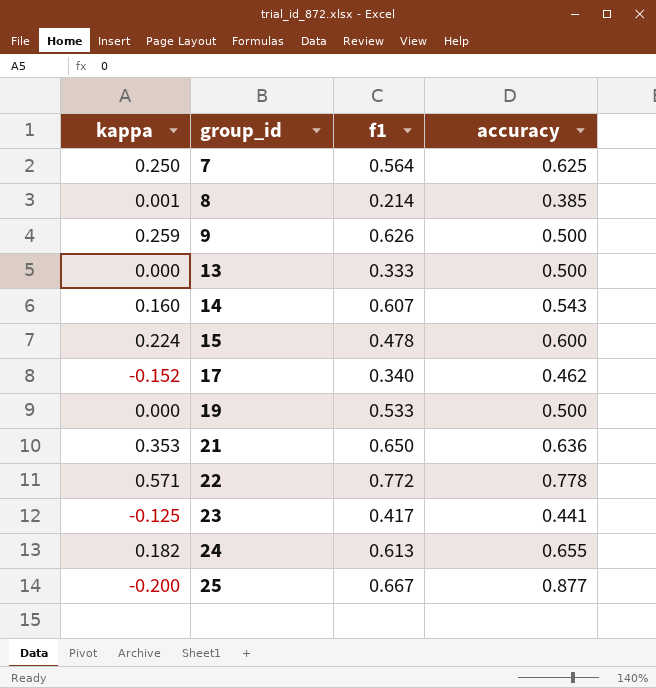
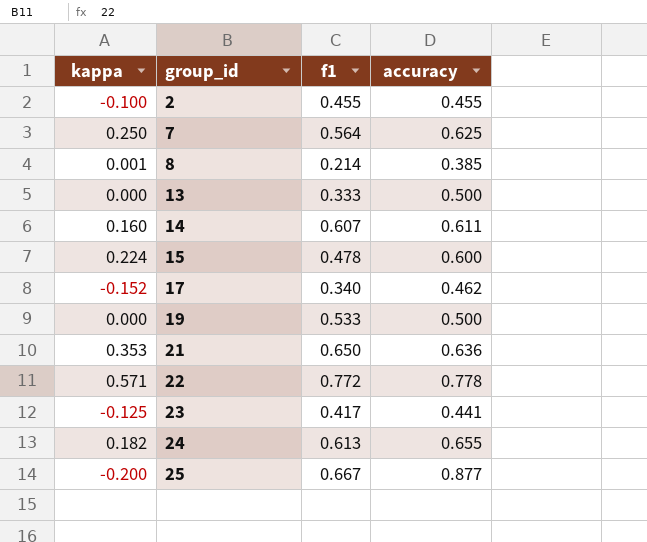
row 9: 0.259 | 0.626 | 0.500 -> none
row 2: none -> -0.100 | 0.455 | 0.455
14 | accuracy: 0.543 -> 0.611

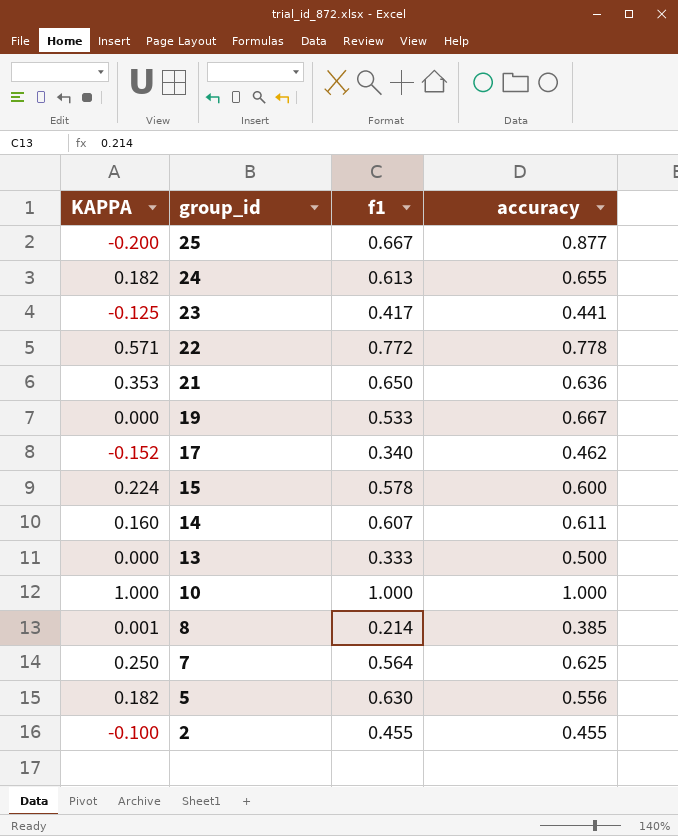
row order: group_id ascending -> group_id descending
column name: kappa -> KAPPA
19 | accuracy: 0.500 -> 0.667
15 | f1: 0.478 -> 0.578
row 10: none -> 1.000 | 1.000 | 1.000
row 5: none -> 0.182 | 0.630 | 0.556

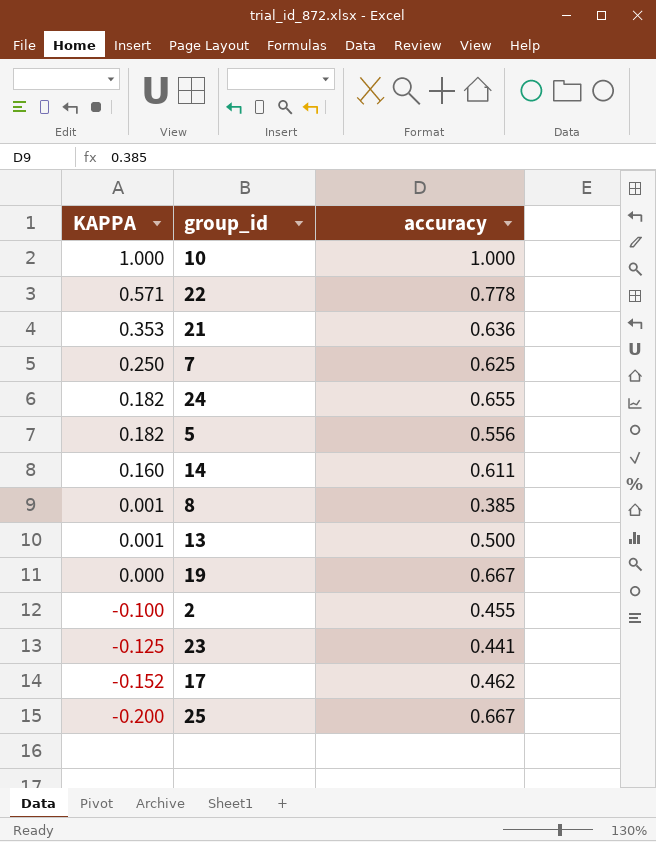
row order: group_id descending -> KAPPA descending
column f1 | position: 3 -> none
row 15: 0.224 | 0.578 | 0.600 -> none
13 | KAPPA: 0.000 -> 0.001
25 | accuracy: 0.877 -> 0.667

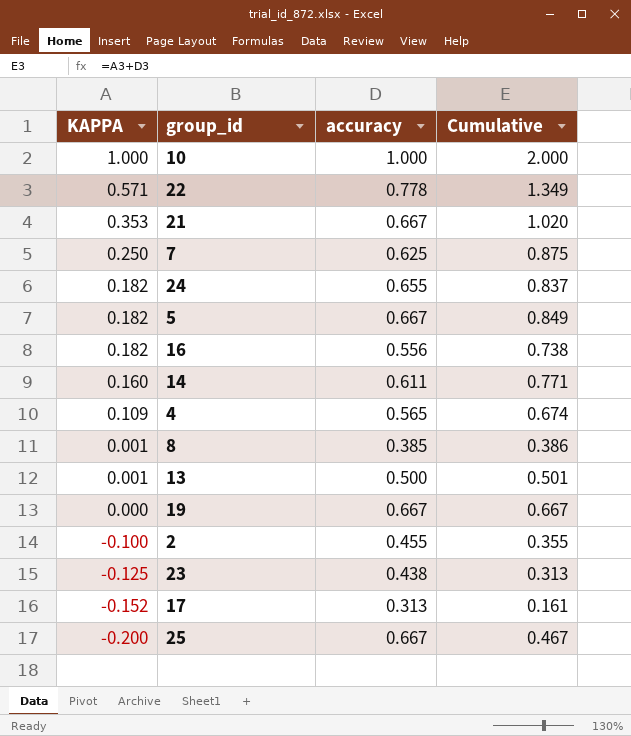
column Cumulative | formula: none -> [KAPPA] + [accuracy]
21 | accuracy: 0.636 -> 0.667
5 | accuracy: 0.556 -> 0.667
row 16: none -> 0.182 | 0.556 | 0.738
row 4: none -> 0.109 | 0.565 | 0.674
23 | accuracy: 0.441 -> 0.438
17 | accuracy: 0.462 -> 0.313

